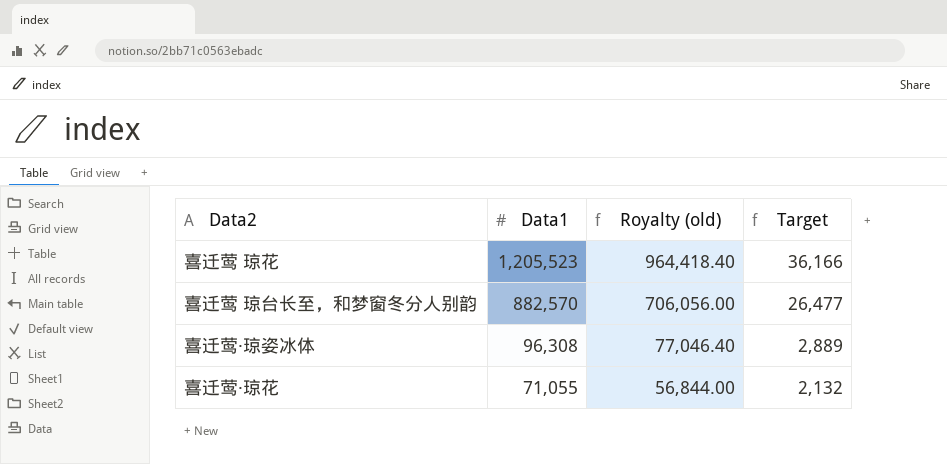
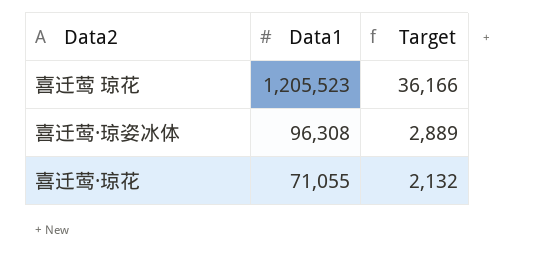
column Royalty (old) | formula: [Data1] * 0.8 -> none
row 喜迁莺 琼台长至，和梦窗冬分人别韵: 882,570 | 706,056.00 | 26,477 -> none

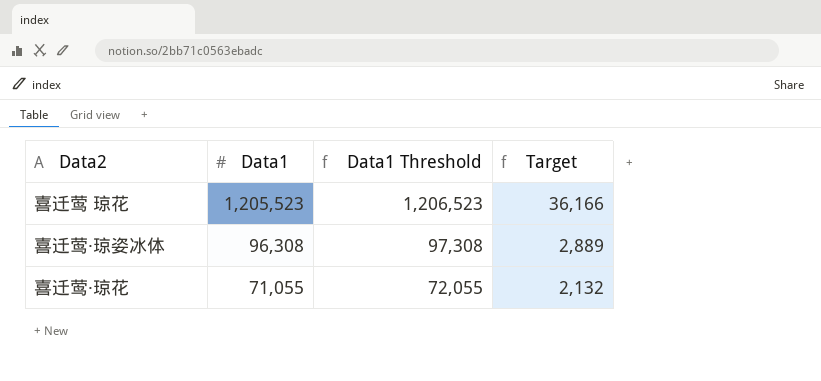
column Data1 Threshold | formula: none -> [Data1] + 1000

